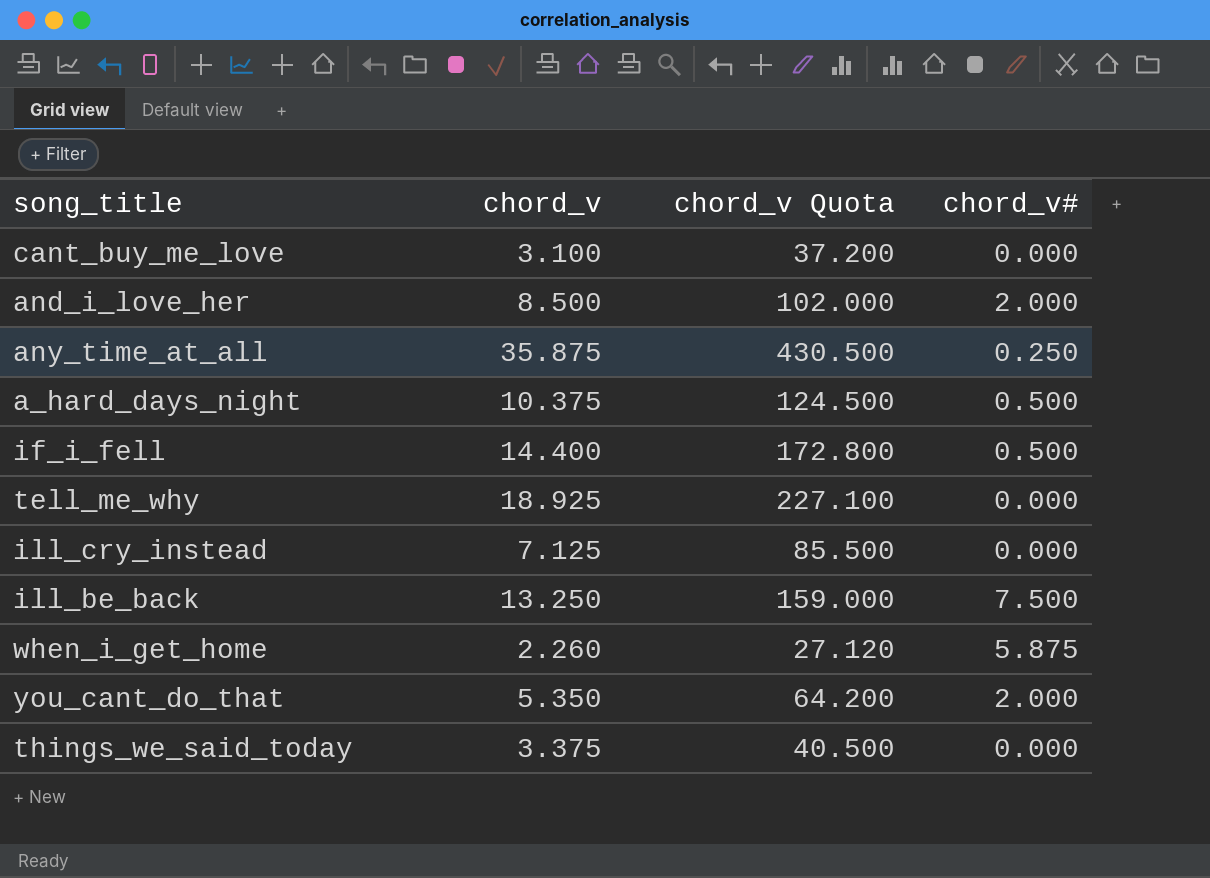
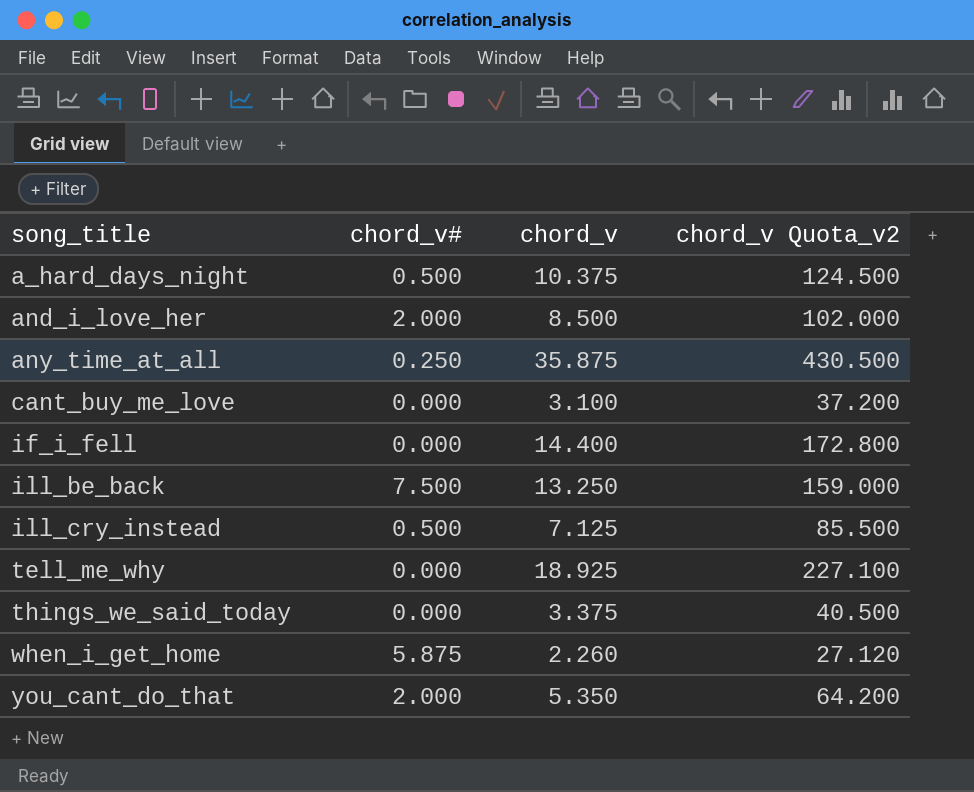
row order: none -> song_title ascending
column chord_v# | position: 4 -> 2
column name: chord_v Quota -> chord_v Quota_v2
if_i_fell | chord_v#: 0.500 -> 0.000
ill_cry_instead | chord_v#: 0.000 -> 0.500

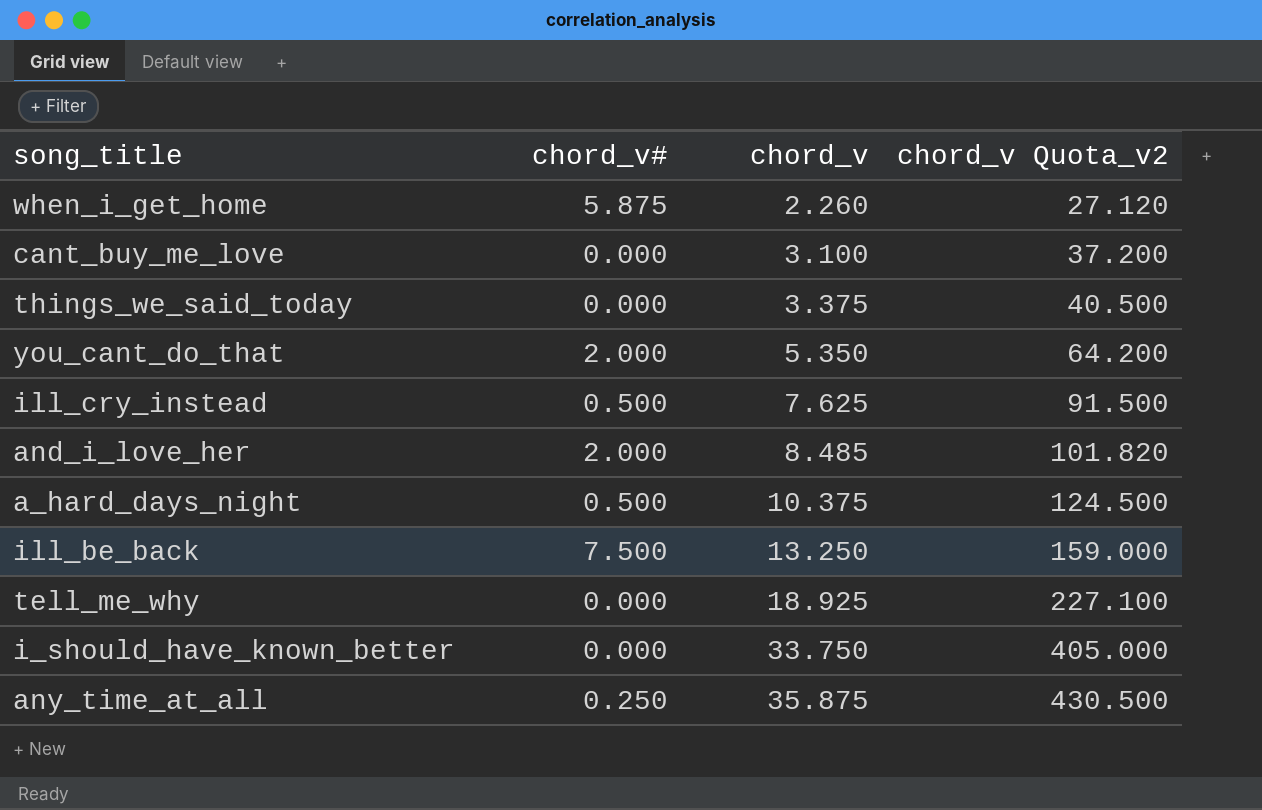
row order: song_title ascending -> chord_v ascending
row if_i_fell: 0.000 | 14.400 | 172.800 -> none
ill_cry_instead | chord_v: 7.125 -> 7.625
ill_cry_instead | chord_v Quota_v2: 85.500 -> 91.500
and_i_love_her | chord_v: 8.500 -> 8.485
and_i_love_her | chord_v Quota_v2: 102.000 -> 101.820
row i_should_have_known_better: none -> 0.000 | 33.750 | 405.000

